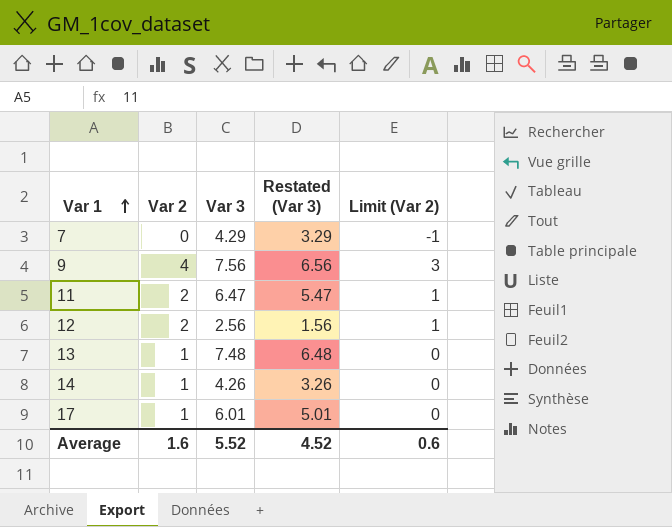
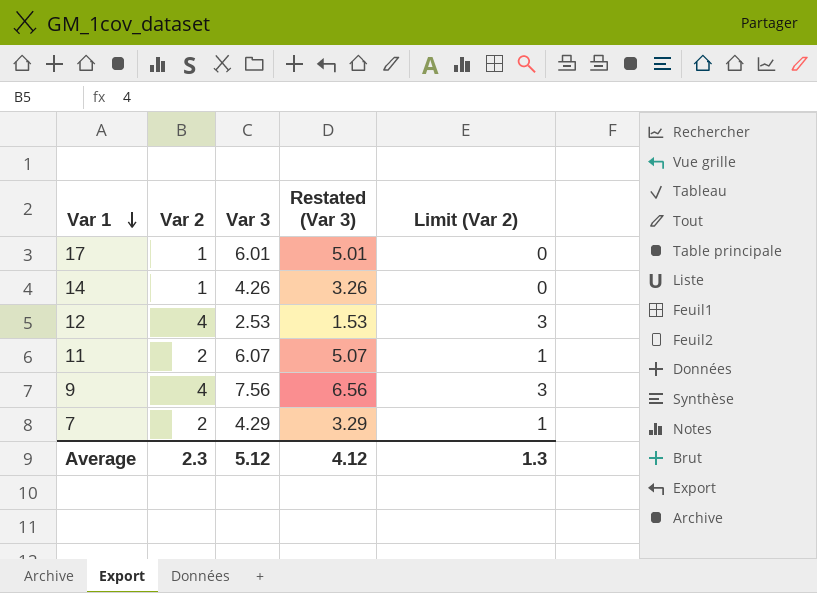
row order: Var 1 ascending -> Var 1 descending
row 13: 1 | 7.48 | 6.48 | 0 -> none
12 | Var 2: 2 -> 4
12 | Var 3: 2.56 -> 2.53
12 | Restated (Var 3): 1.56 -> 1.53
12 | Limit (Var 2): 1 -> 3
11 | Var 3: 6.47 -> 6.07
11 | Restated (Var 3): 5.47 -> 5.07
7 | Var 2: 0 -> 2
7 | Limit (Var 2): -1 -> 1
Average | Var 2: 1.6 -> 2.3
Average | Var 3: 5.52 -> 5.12
Average | Restated (Var 3): 4.52 -> 4.12
Average | Limit (Var 2): 0.6 -> 1.3

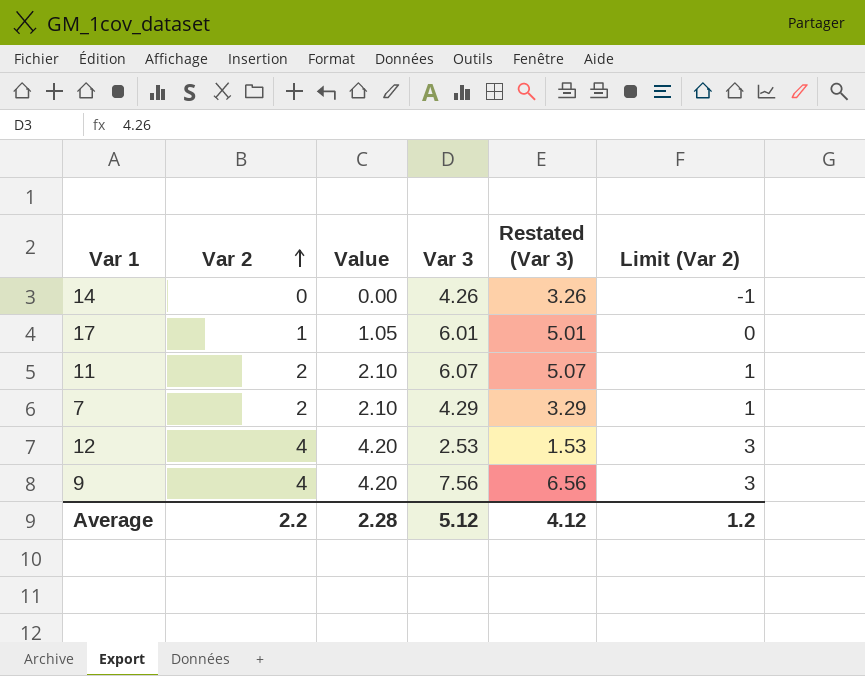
row order: Var 1 descending -> Var 2 ascending
column Value | formula: none -> [Var 2] * 1.05
14 | Var 2: 1 -> 0
14 | Limit (Var 2): 0 -> -1
Average | Var 2: 2.3 -> 2.2
Average | Limit (Var 2): 1.3 -> 1.2

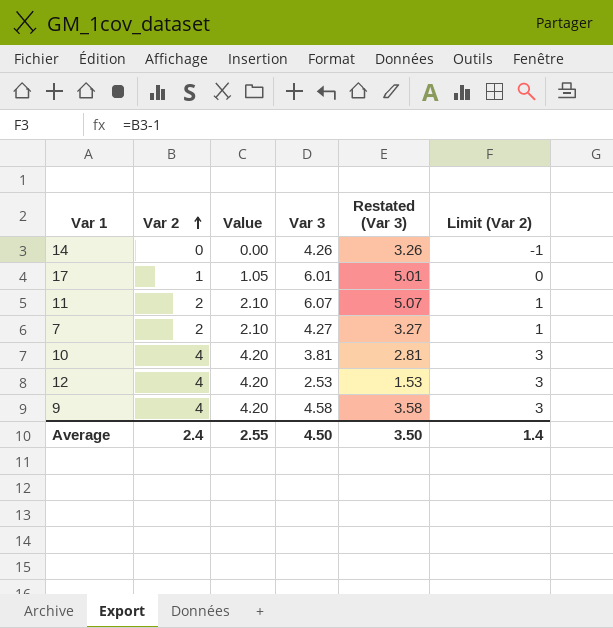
7 | Var 3: 4.29 -> 4.27
7 | Restated (Var 3): 3.29 -> 3.27
row 10: none -> 4 | 4.20 | 3.81 | 2.81 | 3
9 | Var 3: 7.56 -> 4.58
9 | Restated (Var 3): 6.56 -> 3.58
Average | Var 2: 2.2 -> 2.4
Average | Value: 2.28 -> 2.55
Average | Var 3: 5.12 -> 4.50
Average | Restated (Var 3): 4.12 -> 3.50
Average | Limit (Var 2): 1.2 -> 1.4

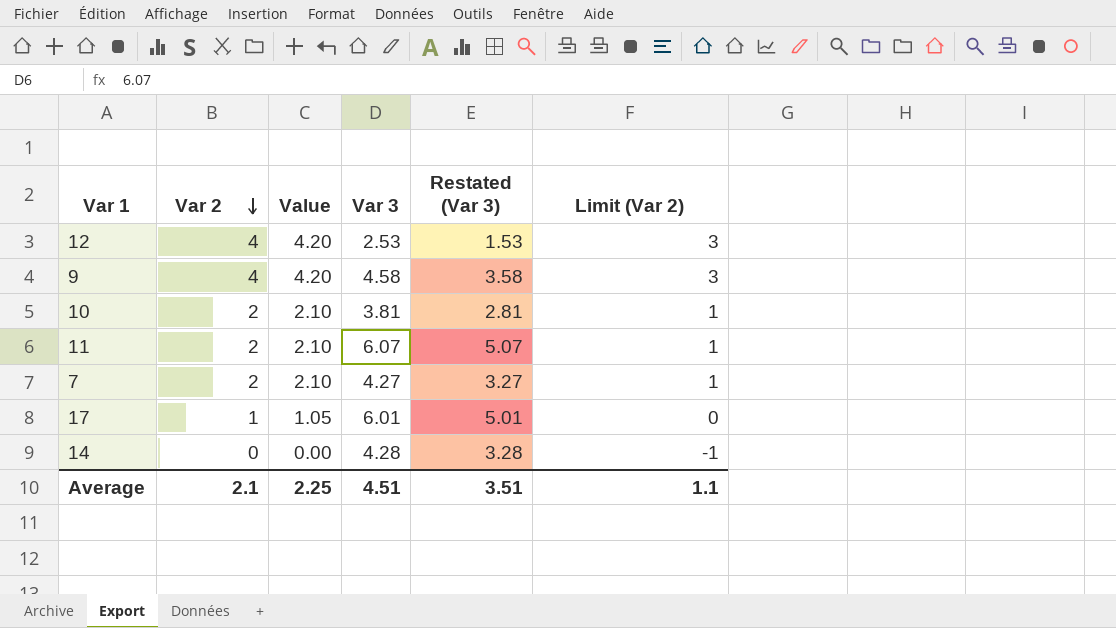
row order: Var 2 ascending -> Var 2 descending
10 | Var 2: 4 -> 2
10 | Value: 4.20 -> 2.10
10 | Limit (Var 2): 3 -> 1
14 | Var 3: 4.26 -> 4.28
14 | Restated (Var 3): 3.26 -> 3.28
Average | Var 2: 2.4 -> 2.1
Average | Value: 2.55 -> 2.25
Average | Var 3: 4.50 -> 4.51
Average | Restated (Var 3): 3.50 -> 3.51
Average | Limit (Var 2): 1.4 -> 1.1

